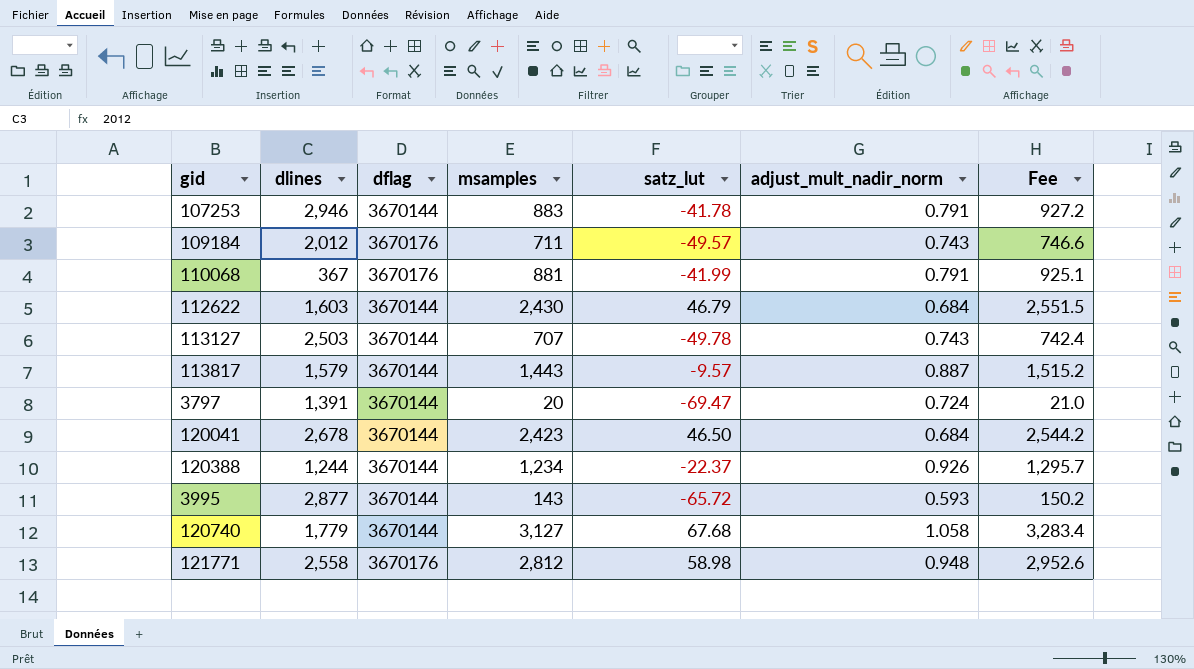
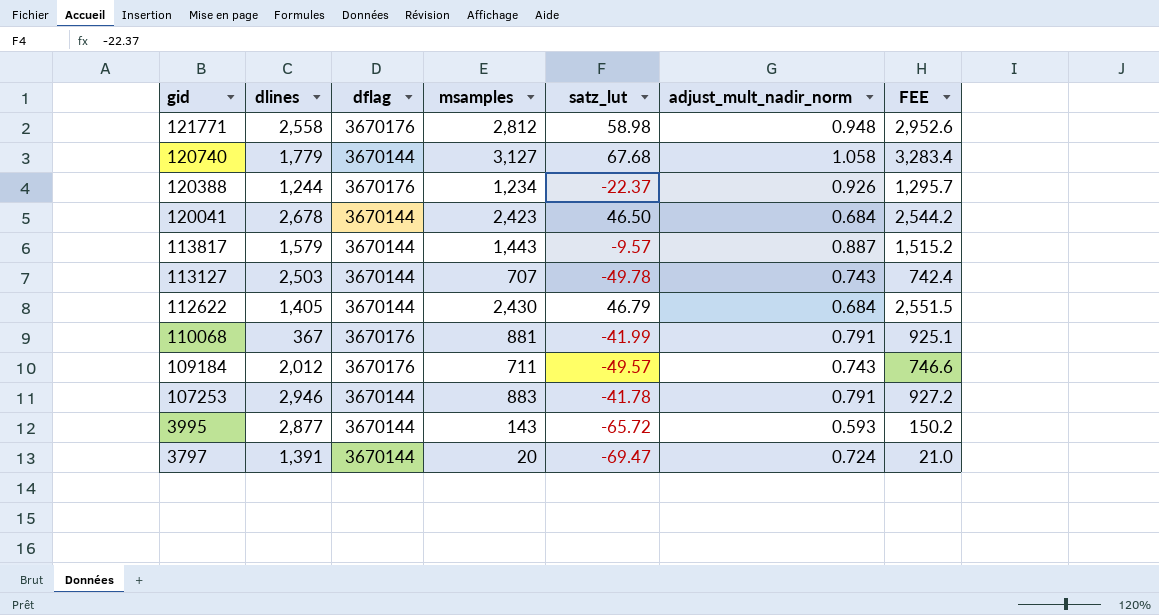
row order: none -> gid descending
column name: Fee -> FEE
120388 | dflag: 3670144 -> 3670176
112622 | dlines: 1,603 -> 1,405

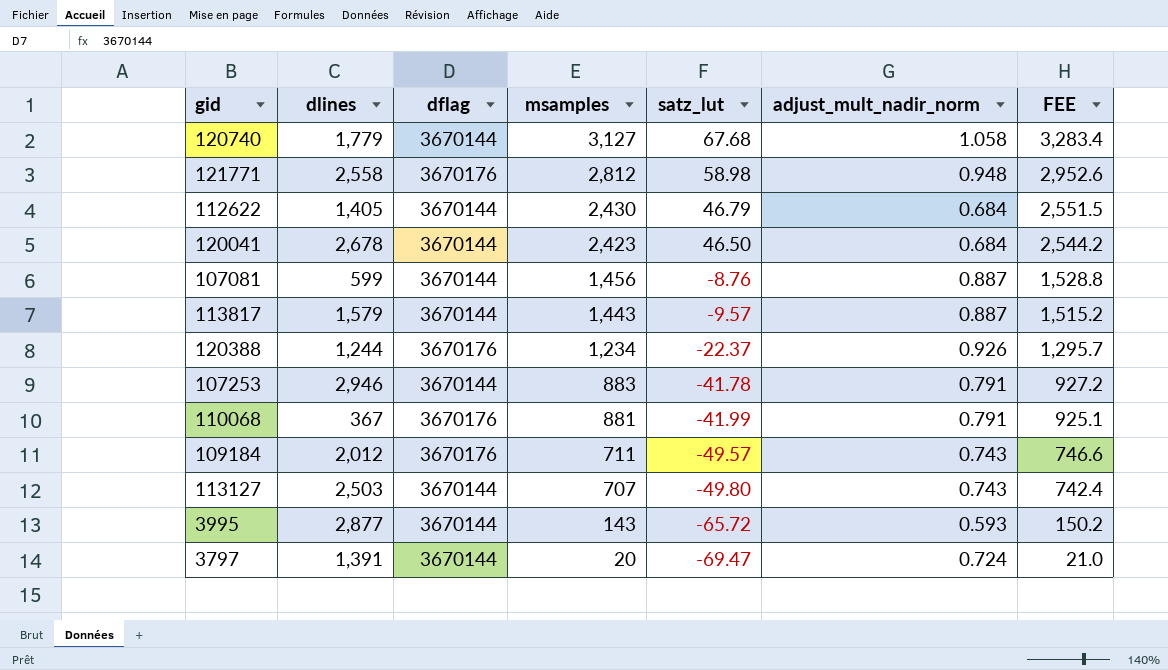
row order: gid descending -> msamples descending
row 107081: none -> 599 | 3670144 | 1,456 | -8.76 | 0.887 | 1,528.8
113127 | satz_lut: -49.78 -> -49.80

